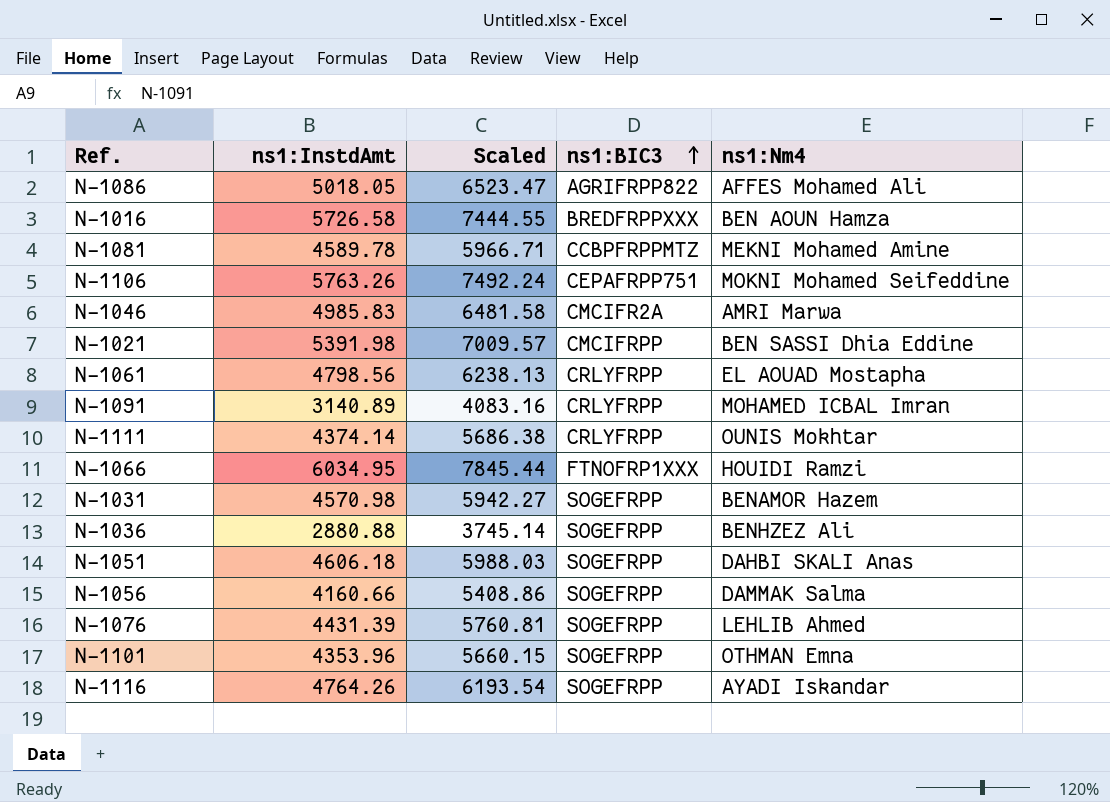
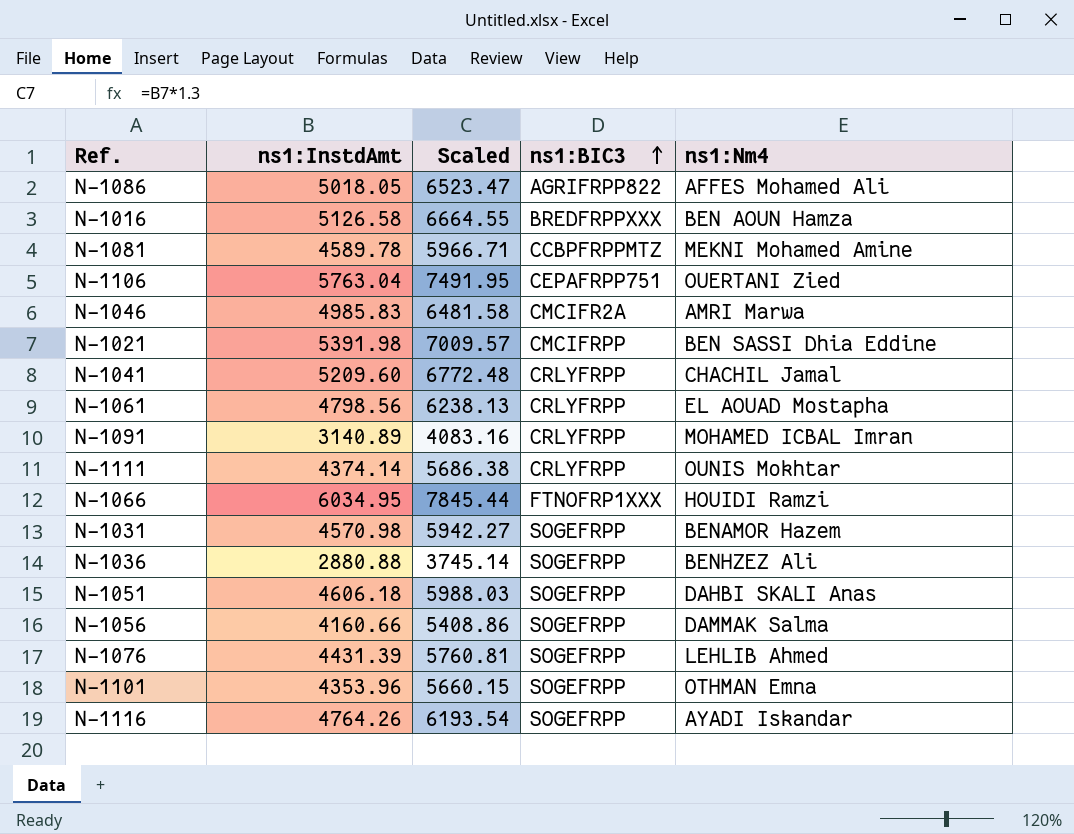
N-1016 | ns1:InstdAmt: 5726.58 -> 5126.58
N-1016 | Scaled: 7444.55 -> 6664.55
N-1106 | ns1:InstdAmt: 5763.26 -> 5763.04
N-1106 | Scaled: 7492.24 -> 7491.95
N-1106 | ns1:Nm4: MOKNI Mohamed Seifeddine -> OUERTANI Zied
row N-1041: none -> 5209.60 | 6772.48 | CRLYFRPP | CHACHIL Jamal

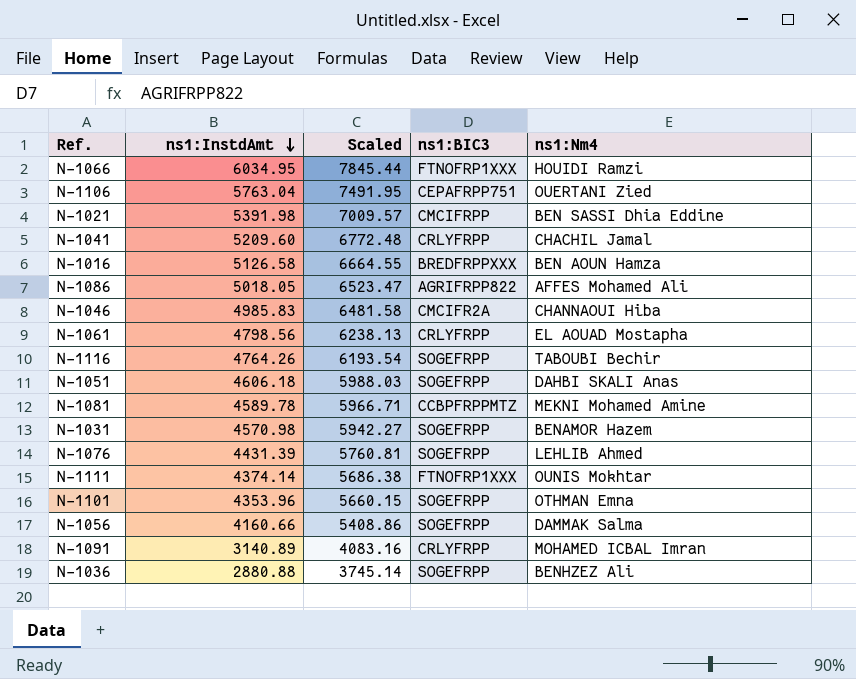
row order: ns1:BIC3 ascending -> ns1:InstdAmt descending
N-1046 | ns1:Nm4: AMRI Marwa -> CHANNAOUI Hiba
N-1116 | ns1:Nm4: AYADI Iskandar -> TABOUBI Bechir
N-1111 | ns1:BIC3: CRLYFRPP -> FTNOFRP1XXX

